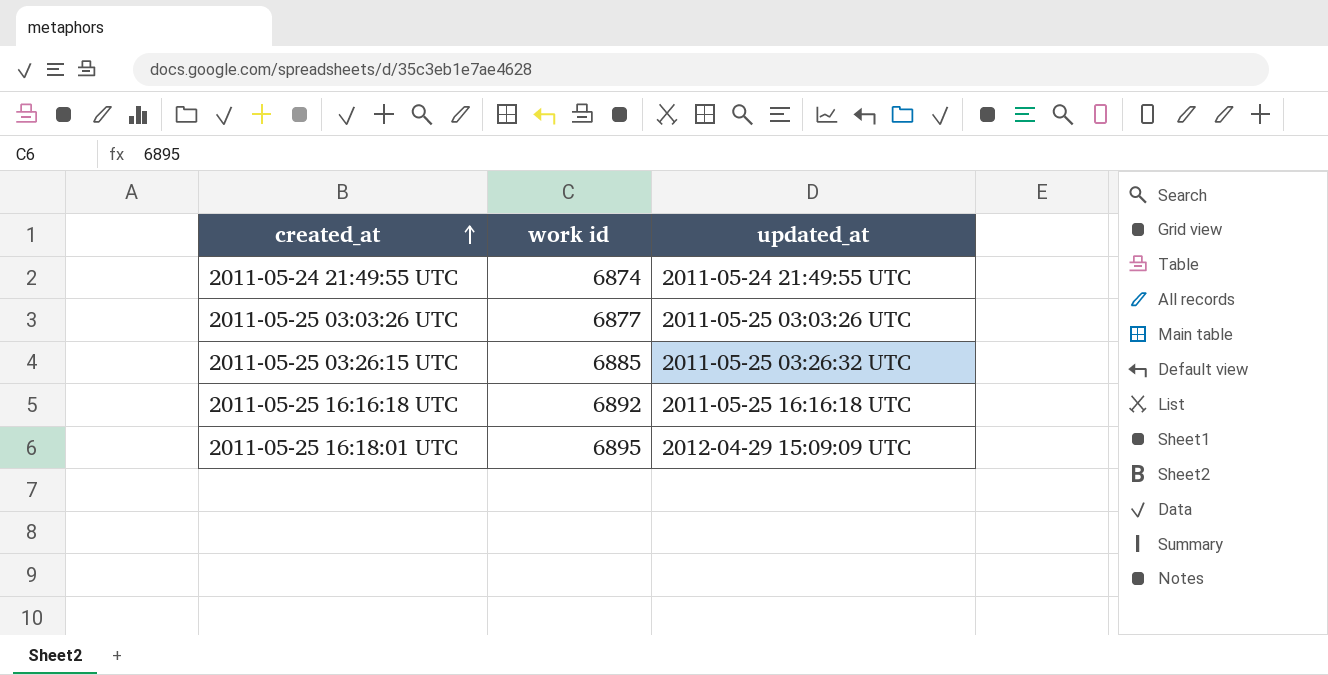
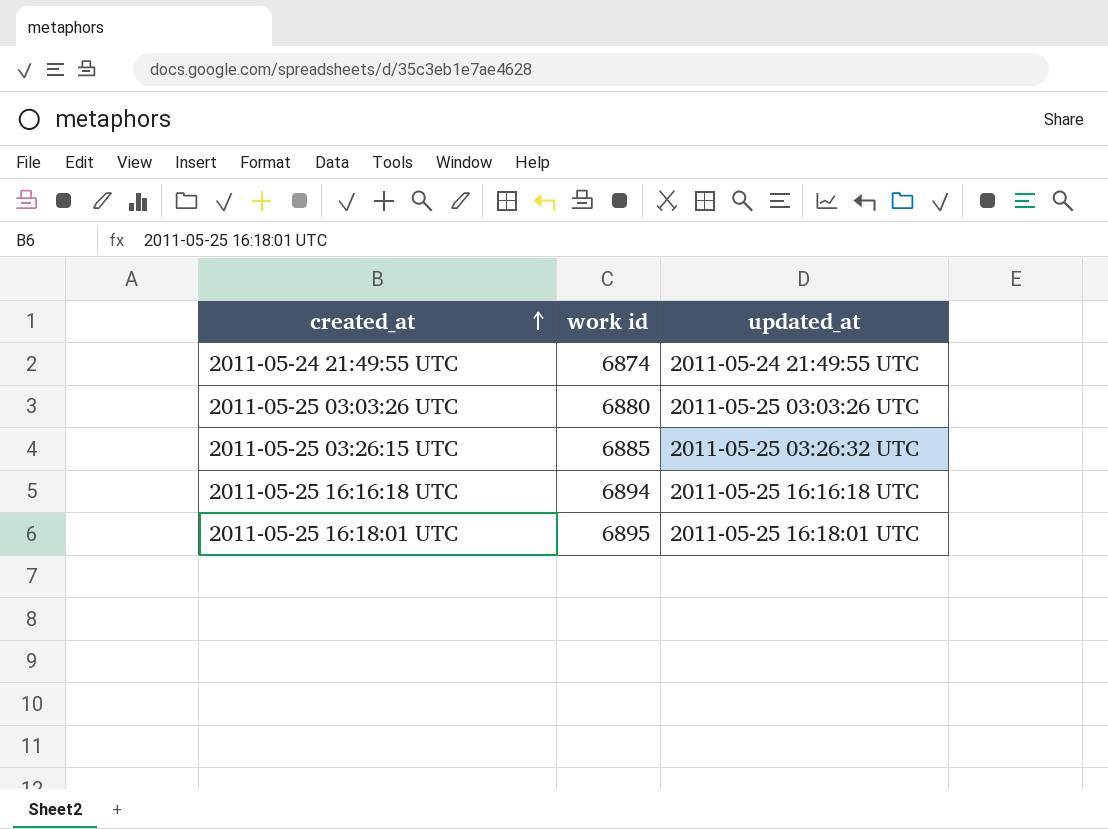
2011-05-25 03:03:26 UTC | work id: 6877 -> 6880
2011-05-25 16:16:18 UTC | work id: 6892 -> 6894
2011-05-25 16:18:01 UTC | updated_at: 2012-04-29 15:09:09 UTC -> 2011-05-25 16:18:01 UTC

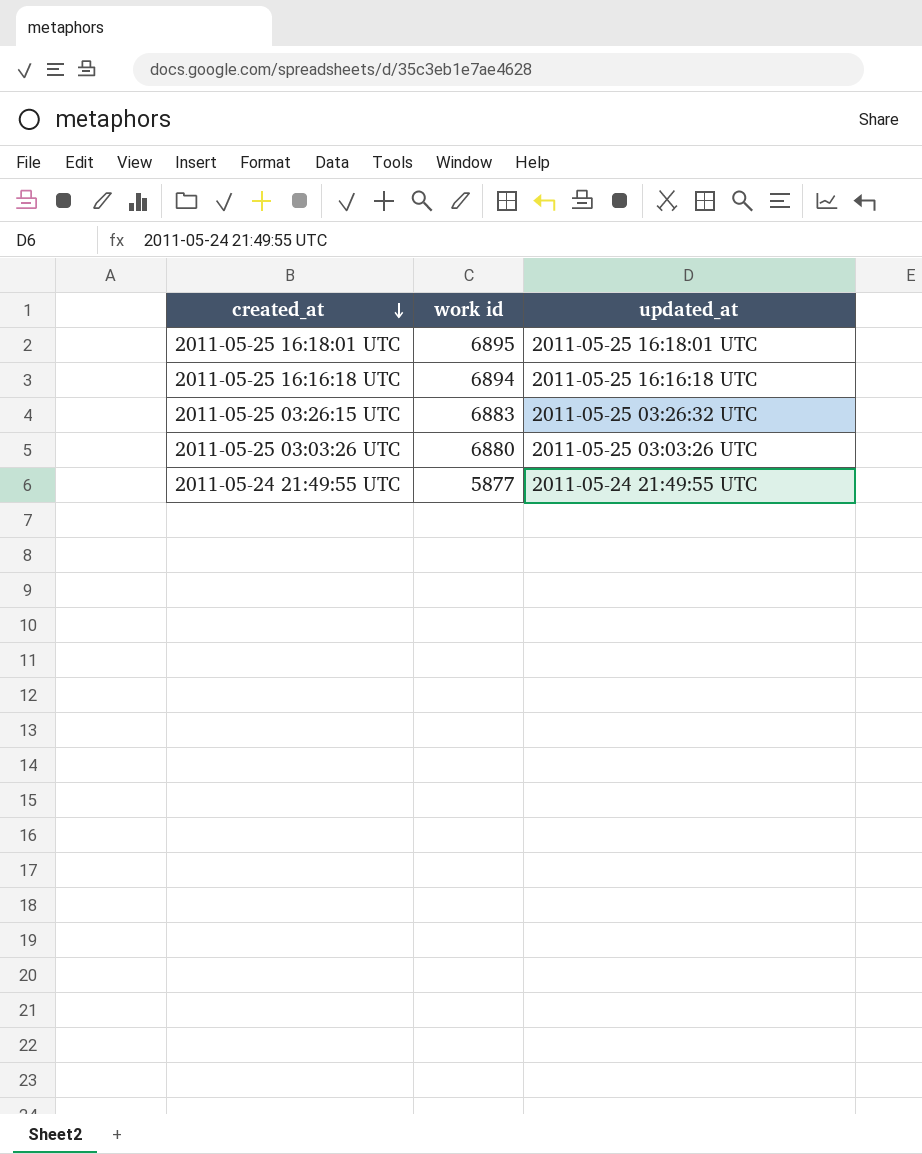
row order: created_at ascending -> created_at descending
2011-05-25 03:26:15 UTC | work id: 6885 -> 6883
2011-05-24 21:49:55 UTC | work id: 6874 -> 5877

